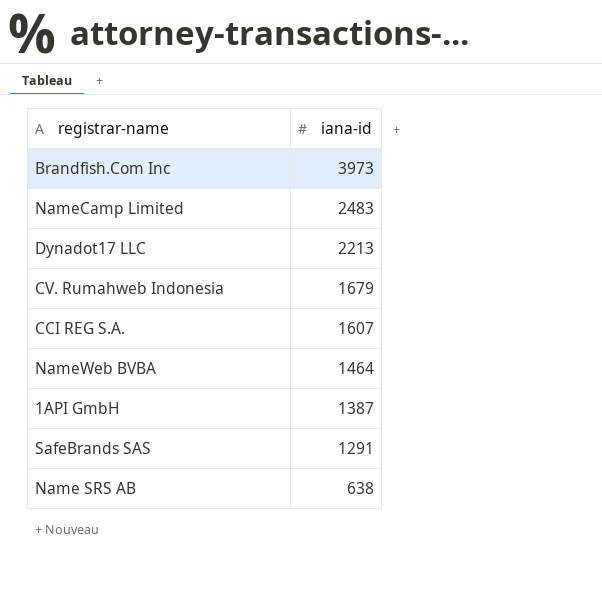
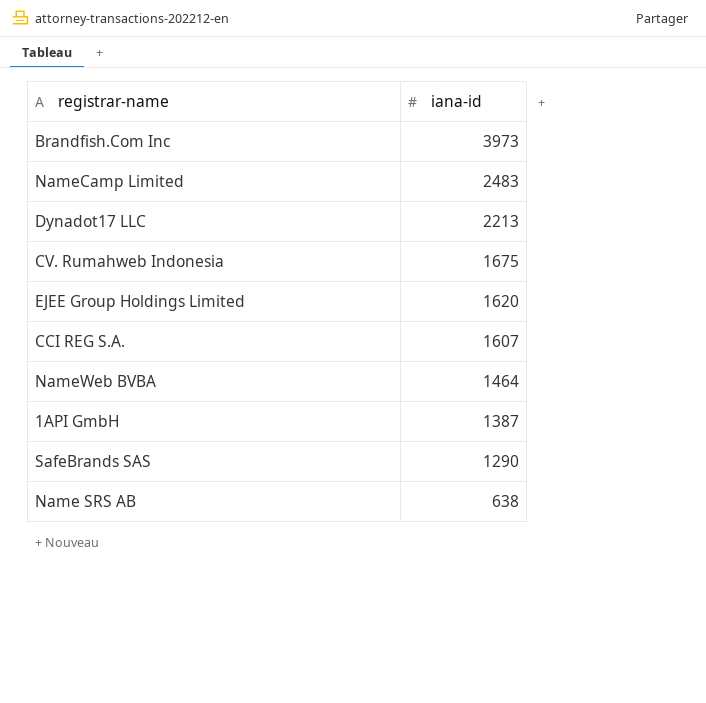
CV. Rumahweb Indonesia | iana-id: 1679 -> 1675
row EJEE Group Holdings Limited: none -> 1620
SafeBrands SAS | iana-id: 1291 -> 1290

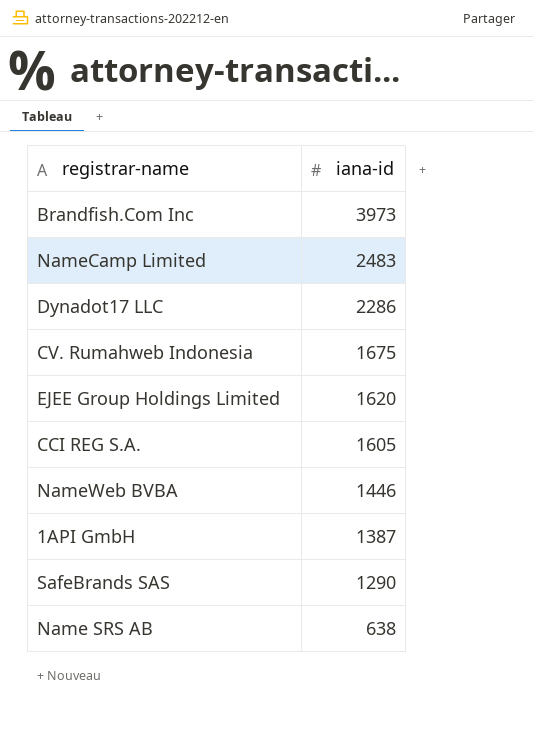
Dynadot17 LLC | iana-id: 2213 -> 2286
CCI REG S.A. | iana-id: 1607 -> 1605
NameWeb BVBA | iana-id: 1464 -> 1446

